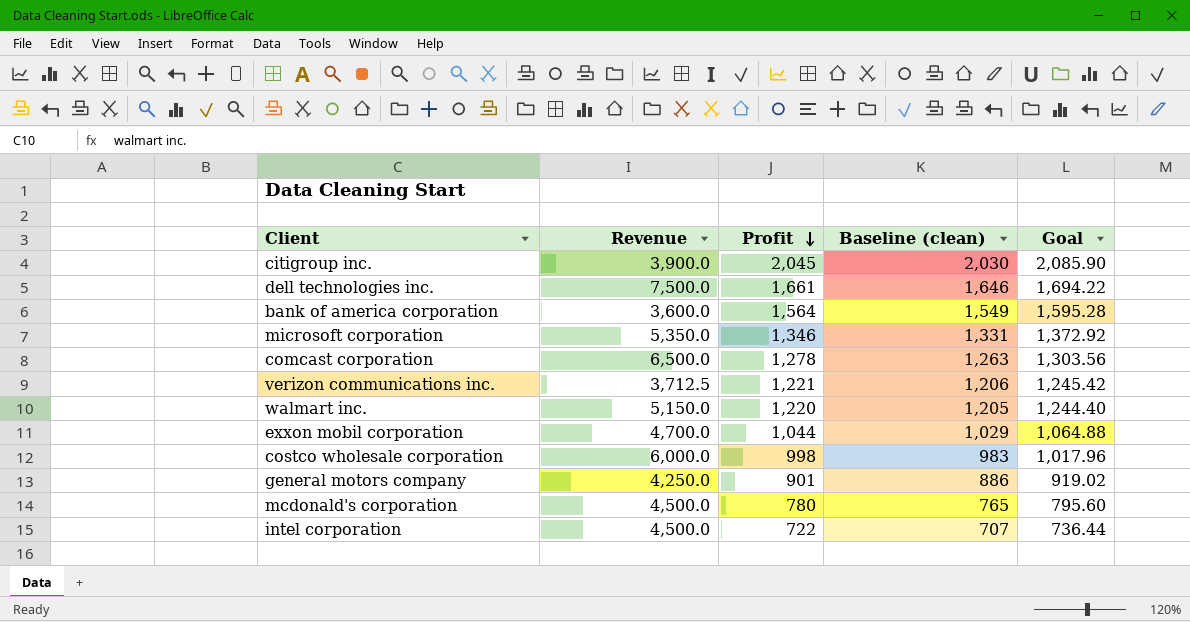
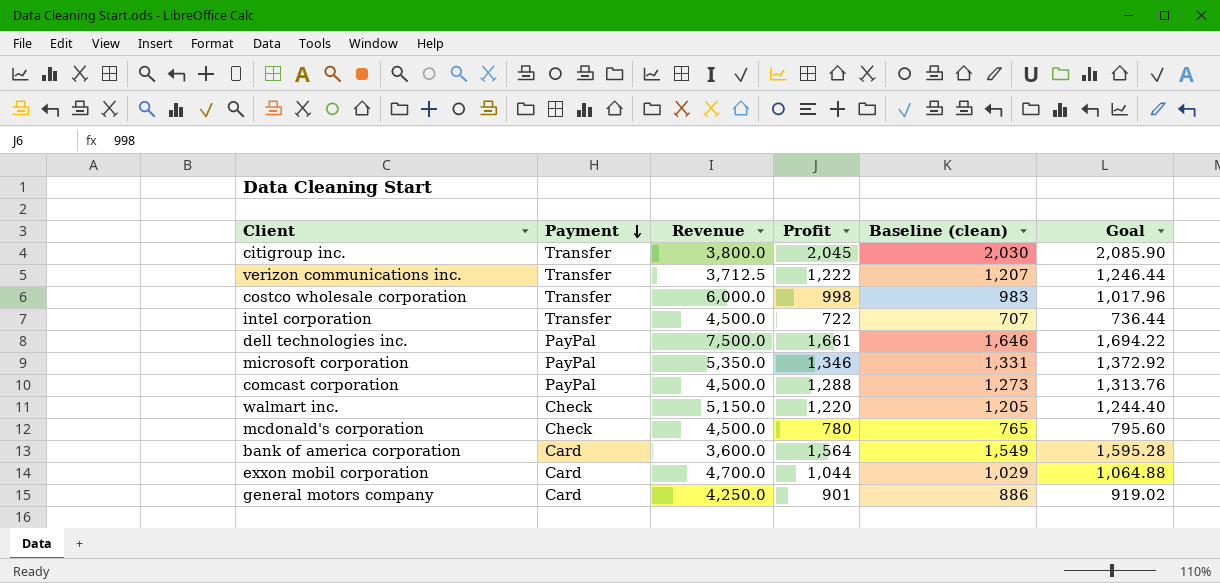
row order: Profit descending -> Payment descending
column Payment | position: none -> 2
citigroup inc. | Revenue: 3,900.0 -> 3,800.0
verizon communications inc. | Profit: 1,221 -> 1,222
verizon communications inc. | Baseline (clean): 1,206 -> 1,207
verizon communications inc. | Goal: 1,245.42 -> 1,246.44
comcast corporation | Revenue: 6,500.0 -> 4,500.0
comcast corporation | Profit: 1,278 -> 1,288
comcast corporation | Baseline (clean): 1,263 -> 1,273
comcast corporation | Goal: 1,303.56 -> 1,313.76

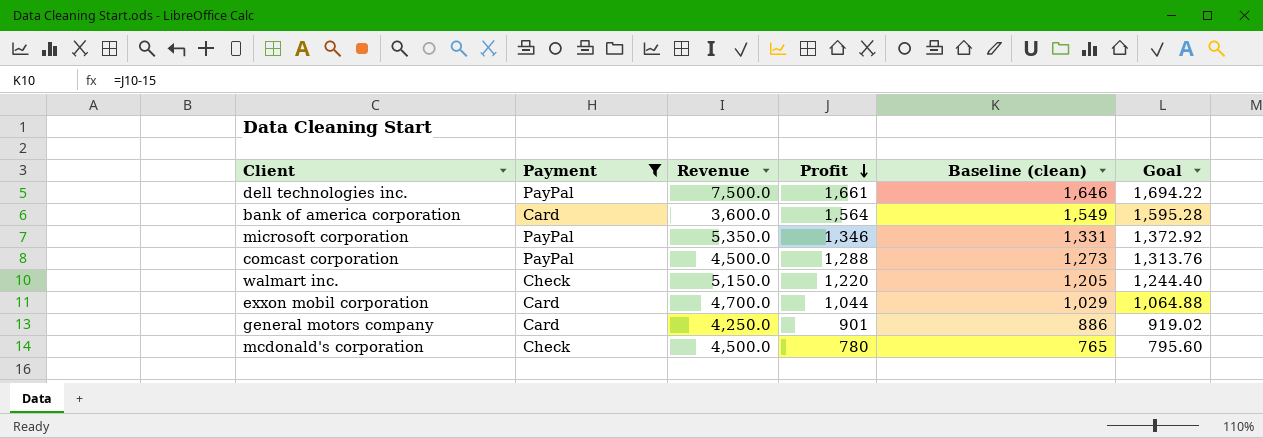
filter: none -> Payment != Transfer
row order: Payment descending -> Profit descending

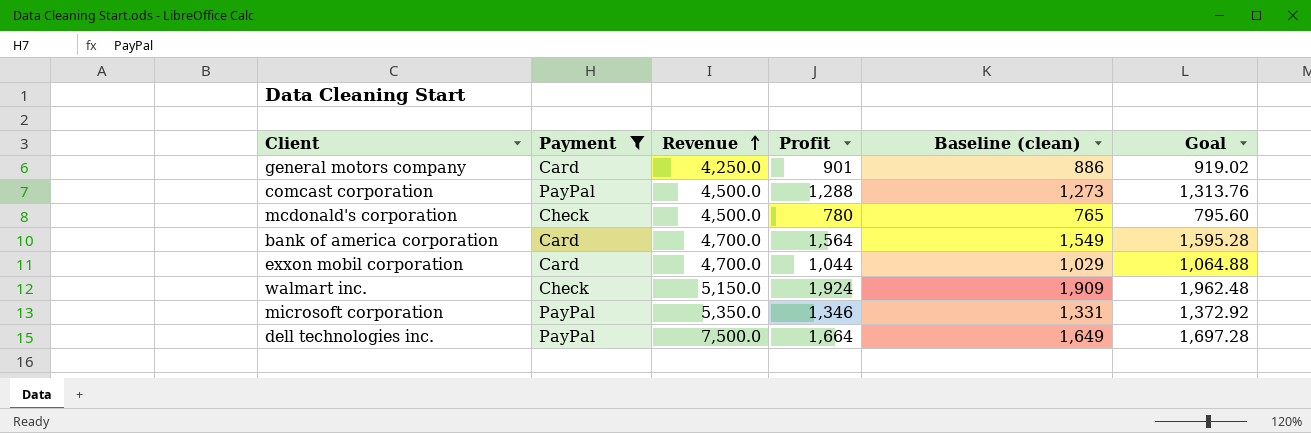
row order: Profit descending -> Revenue ascending
bank of america corporation | Revenue: 3,600.0 -> 4,700.0
walmart inc. | Profit: 1,220 -> 1,924
walmart inc. | Baseline (clean): 1,205 -> 1,909
walmart inc. | Goal: 1,244.40 -> 1,962.48
dell technologies inc. | Profit: 1,661 -> 1,664
dell technologies inc. | Baseline (clean): 1,646 -> 1,649
dell technologies inc. | Goal: 1,694.22 -> 1,697.28

